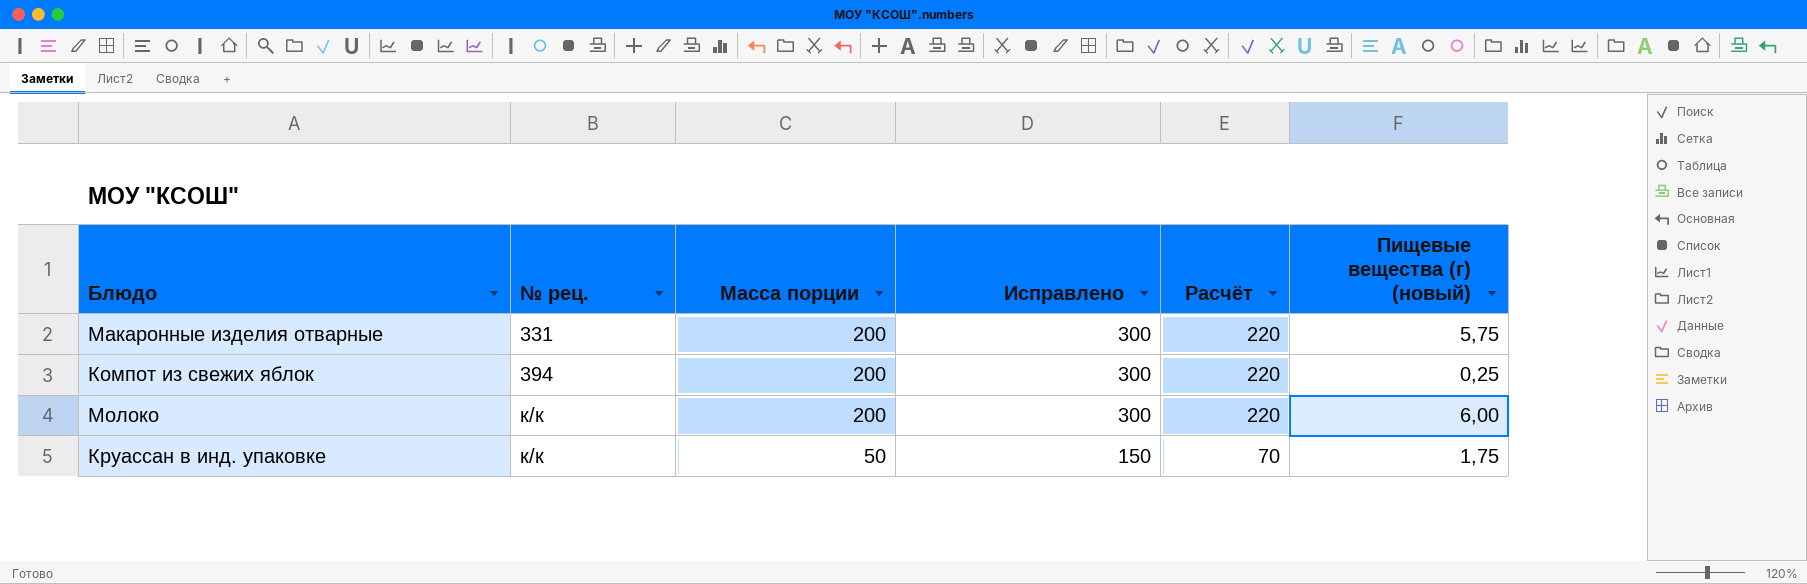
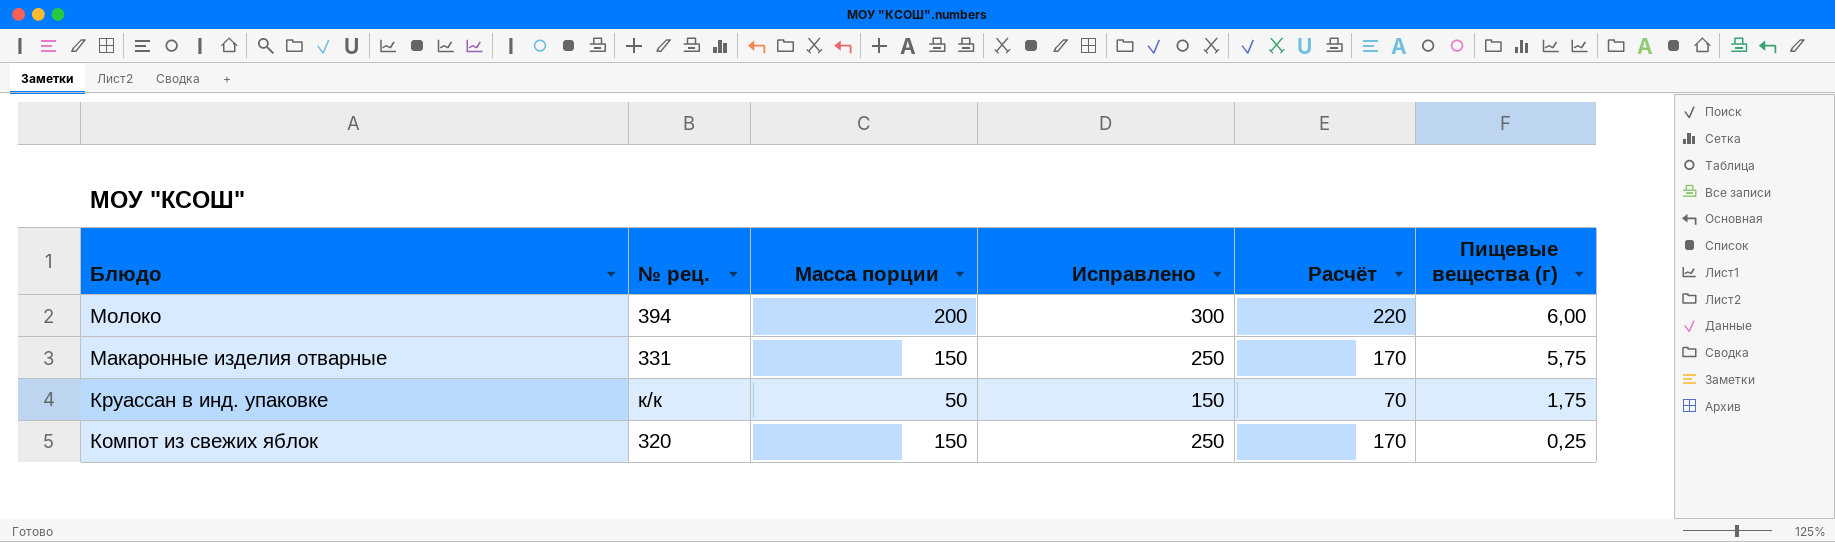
row order: № рец. ascending -> Блюдо descending
column name: Пищевые вещества (г) (новый) -> Пищевые вещества (г)
Молоко | № рец.: к/к -> 394
Макаронные изделия отварные | Масса порции: 200 -> 150
Макаронные изделия отварные | Исправлено: 300 -> 250
Макаронные изделия отварные | Расчёт: 220 -> 170
Компот из свежих яблок | № рец.: 394 -> 320
Компот из свежих яблок | Масса порции: 200 -> 150
Компот из свежих яблок | Исправлено: 300 -> 250
Компот из свежих яблок | Расчёт: 220 -> 170

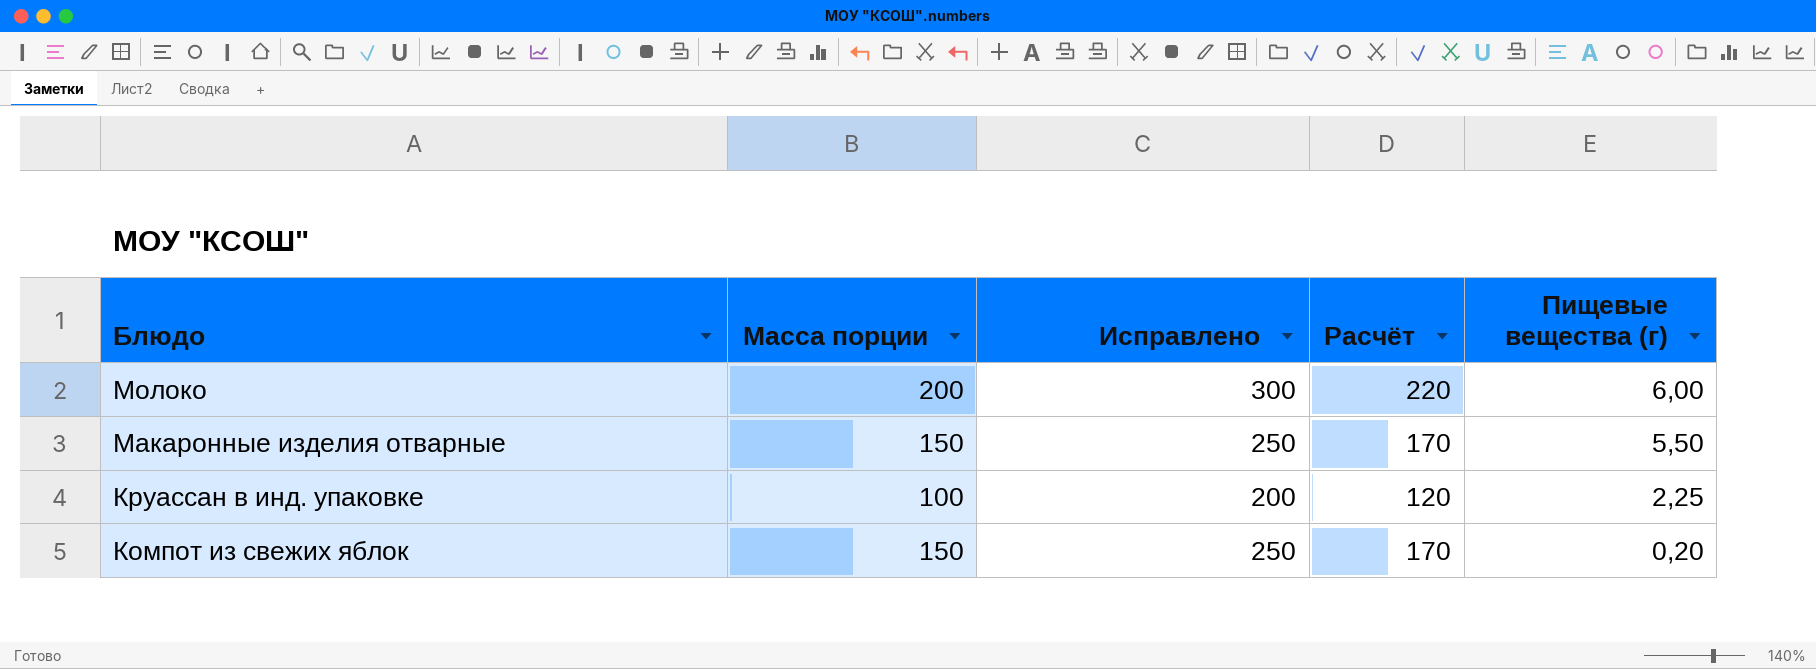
column № рец. | position: 2 -> none
Макаронные изделия отварные | Пищевые вещества (г): 5,75 -> 5,50
Круассан в инд. упаковке | Масса порции: 50 -> 100
Круассан в инд. упаковке | Исправлено: 150 -> 200
Круассан в инд. упаковке | Расчёт: 70 -> 120
Круассан в инд. упаковке | Пищевые вещества (г): 1,75 -> 2,25
Компот из свежих яблок | Пищевые вещества (г): 0,25 -> 0,20

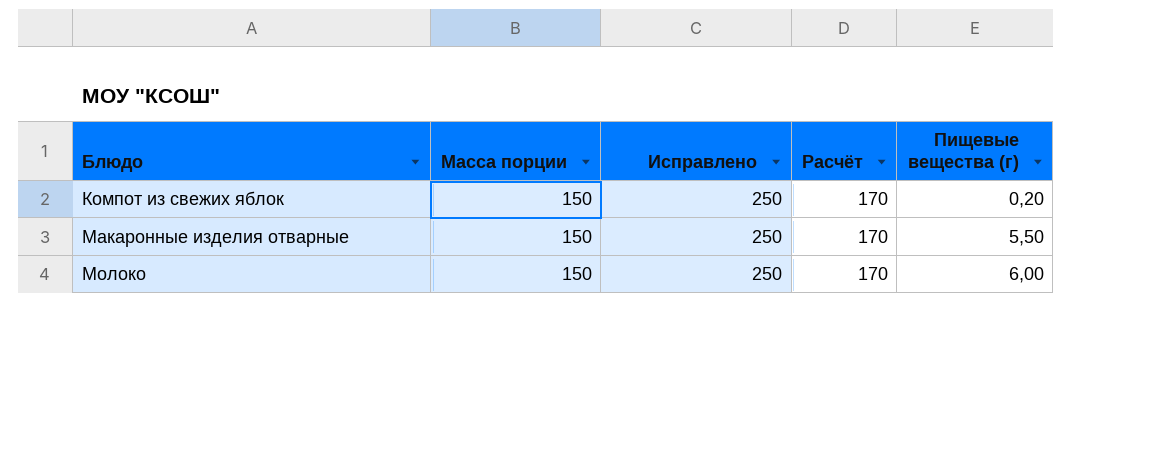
row order: Блюдо descending -> Блюдо ascending
row Круассан в инд. упаковке: 100 | 200 | 120 | 2,25 -> none
Молоко | Масса порции: 200 -> 150
Молоко | Исправлено: 300 -> 250
Молоко | Расчёт: 220 -> 170

